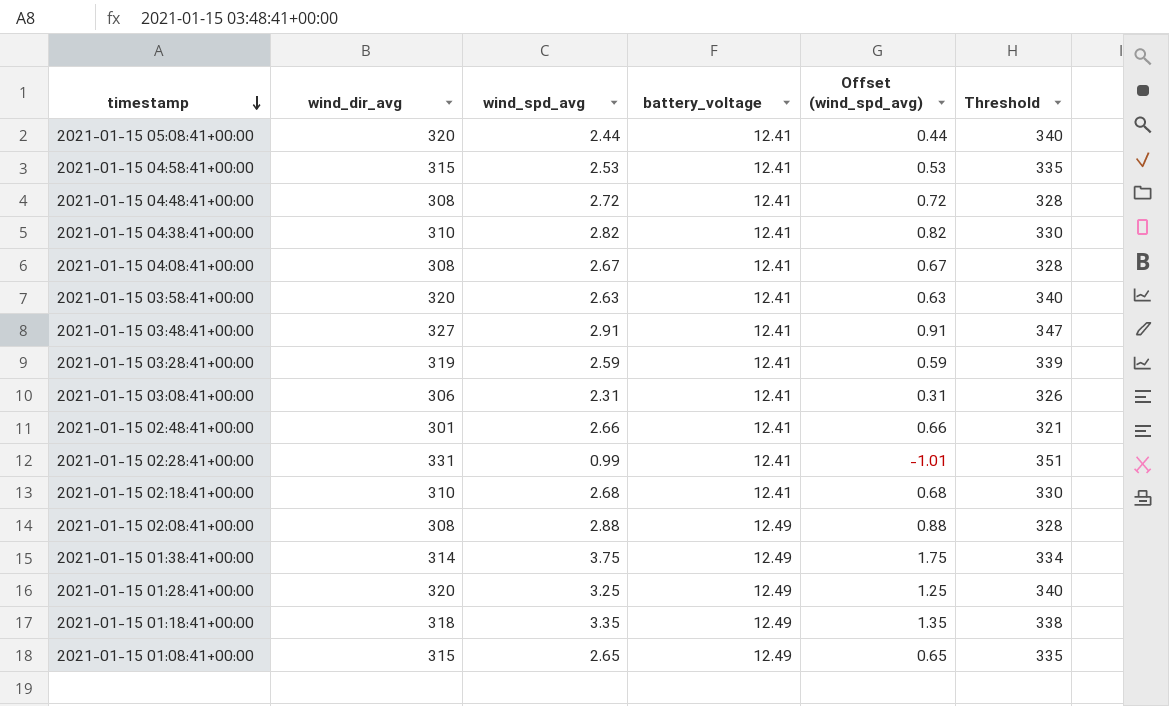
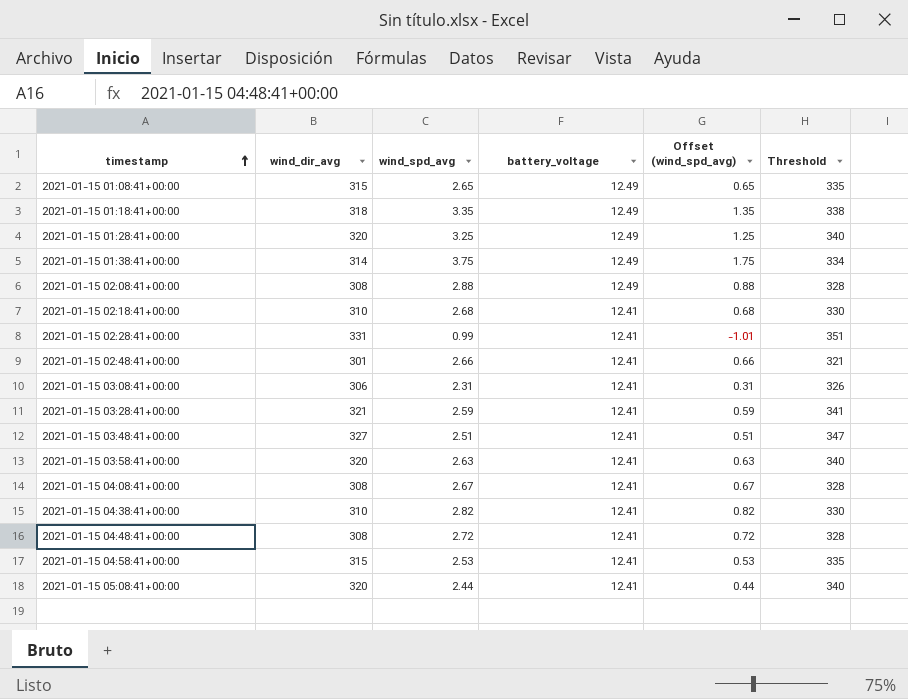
row order: timestamp descending -> timestamp ascending
2021-01-15 03:28:41+00:00 | wind_dir_avg: 319 -> 321
2021-01-15 03:28:41+00:00 | Threshold: 339 -> 341
2021-01-15 03:48:41+00:00 | wind_spd_avg: 2.91 -> 2.51
2021-01-15 03:48:41+00:00 | Offset (wind_spd_avg): 0.91 -> 0.51

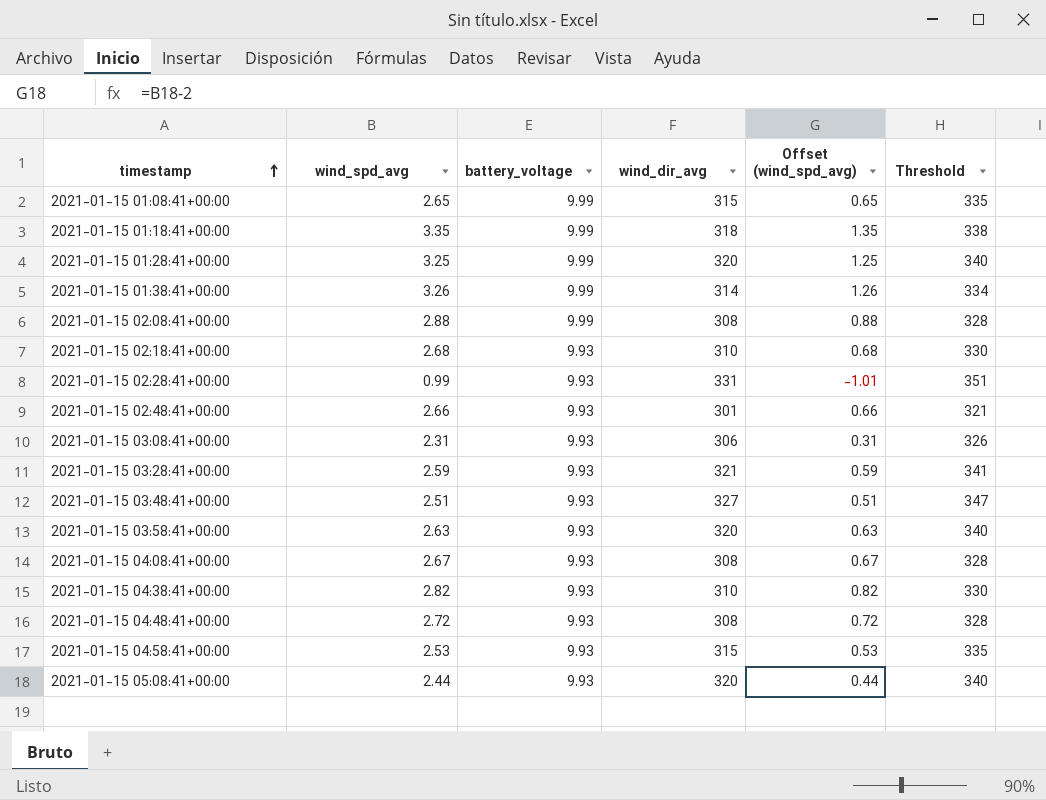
column wind_dir_avg | position: 2 -> 4
2021-01-15 01:08:41+00:00 | battery_voltage: 12.49 -> 9.99
2021-01-15 01:18:41+00:00 | battery_voltage: 12.49 -> 9.99
2021-01-15 01:28:41+00:00 | battery_voltage: 12.49 -> 9.99
2021-01-15 01:38:41+00:00 | wind_spd_avg: 3.75 -> 3.26
2021-01-15 01:38:41+00:00 | battery_voltage: 12.49 -> 9.99
2021-01-15 01:38:41+00:00 | Offset (wind_spd_avg): 1.75 -> 1.26
2021-01-15 02:08:41+00:00 | battery_voltage: 12.49 -> 9.99
2021-01-15 02:18:41+00:00 | battery_voltage: 12.41 -> 9.93
2021-01-15 02:28:41+00:00 | battery_voltage: 12.41 -> 9.93
2021-01-15 02:48:41+00:00 | battery_voltage: 12.41 -> 9.93
2021-01-15 03:08:41+00:00 | battery_voltage: 12.41 -> 9.93
2021-01-15 03:28:41+00:00 | battery_voltage: 12.41 -> 9.93
2021-01-15 03:48:41+00:00 | battery_voltage: 12.41 -> 9.93
2021-01-15 03:58:41+00:00 | battery_voltage: 12.41 -> 9.93
2021-01-15 04:08:41+00:00 | battery_voltage: 12.41 -> 9.93
2021-01-15 04:38:41+00:00 | battery_voltage: 12.41 -> 9.93
2021-01-15 04:48:41+00:00 | battery_voltage: 12.41 -> 9.93
2021-01-15 04:58:41+00:00 | battery_voltage: 12.41 -> 9.93
2021-01-15 05:08:41+00:00 | battery_voltage: 12.41 -> 9.93

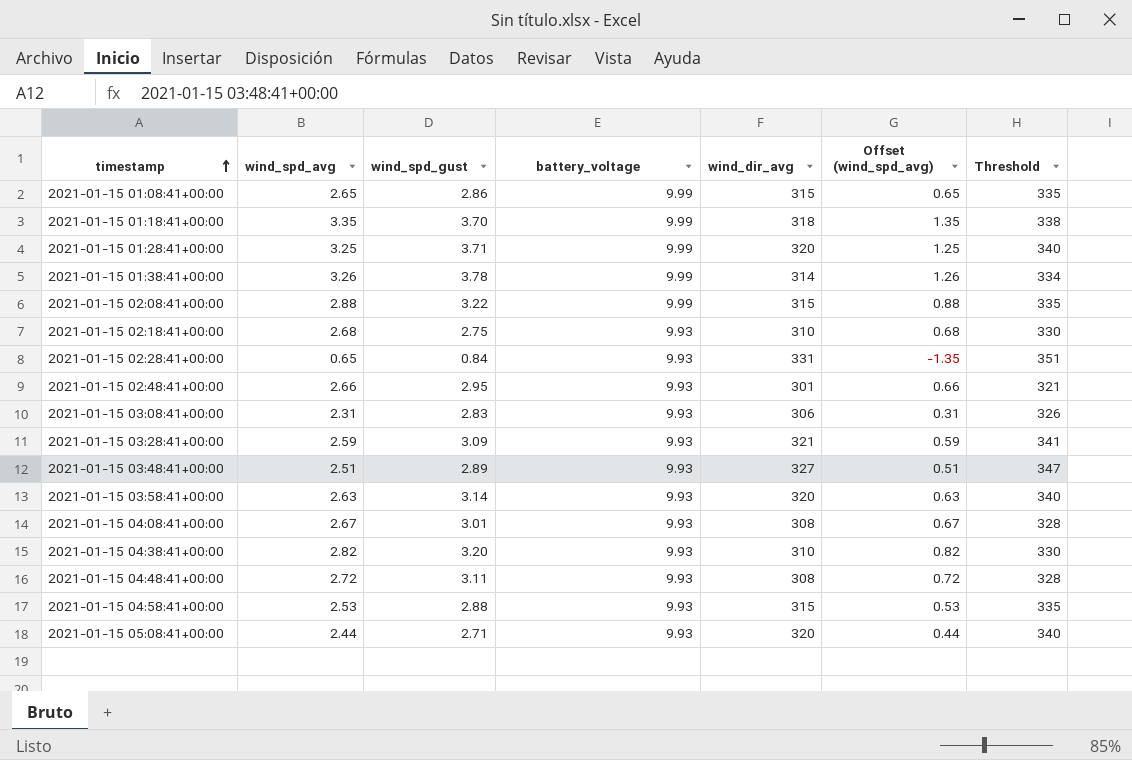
column wind_spd_gust | position: none -> 3
2021-01-15 02:08:41+00:00 | wind_dir_avg: 308 -> 315
2021-01-15 02:08:41+00:00 | Threshold: 328 -> 335
2021-01-15 02:28:41+00:00 | wind_spd_avg: 0.99 -> 0.65
2021-01-15 02:28:41+00:00 | Offset (wind_spd_avg): -1.01 -> -1.35

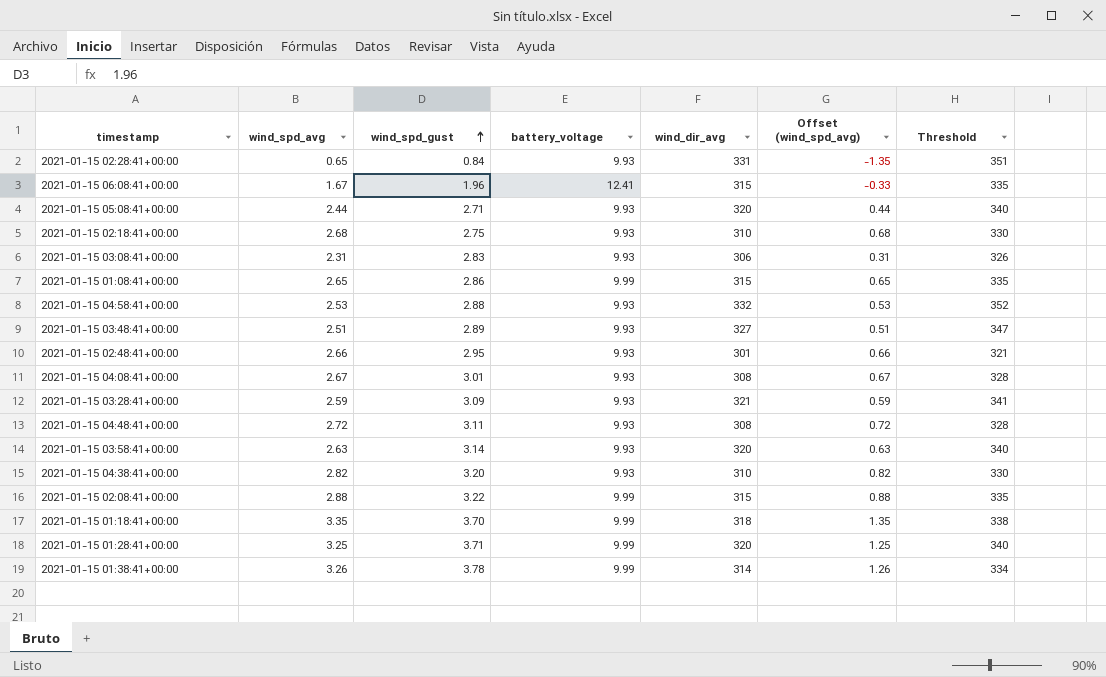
row order: timestamp ascending -> wind_spd_gust ascending
row 2021-01-15 06:08:41+00:00: none -> 1.67 | 1.96 | 12.41 | 315 | -0.33 | 335
2021-01-15 04:58:41+00:00 | wind_dir_avg: 315 -> 332
2021-01-15 04:58:41+00:00 | Threshold: 335 -> 352

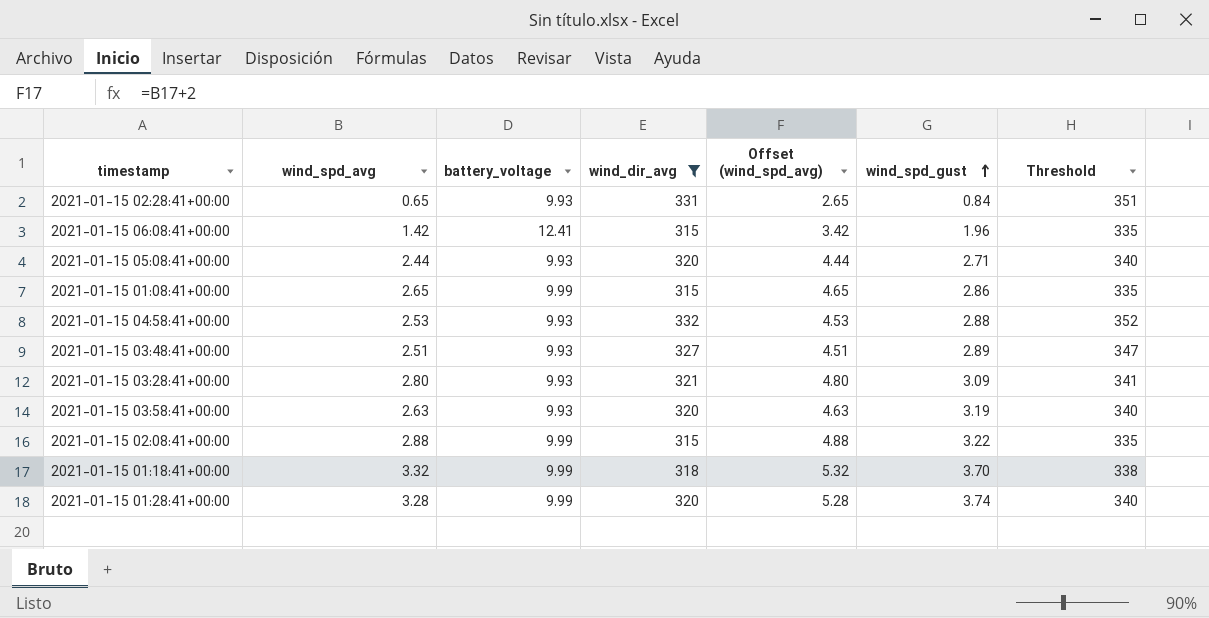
filter: none -> wind_dir_avg >= 315
column Offset (wind_spd_avg) | formula: [wind_spd_avg] - 2 -> [wind_spd_avg] + 2
column wind_spd_gust | position: 3 -> 6
2021-01-15 06:08:41+00:00 | wind_spd_avg: 1.67 -> 1.42
2021-01-15 03:28:41+00:00 | wind_spd_avg: 2.59 -> 2.80
2021-01-15 03:58:41+00:00 | wind_spd_gust: 3.14 -> 3.19
2021-01-15 01:18:41+00:00 | wind_spd_avg: 3.35 -> 3.32
2021-01-15 01:28:41+00:00 | wind_spd_avg: 3.25 -> 3.28
2021-01-15 01:28:41+00:00 | wind_spd_gust: 3.71 -> 3.74

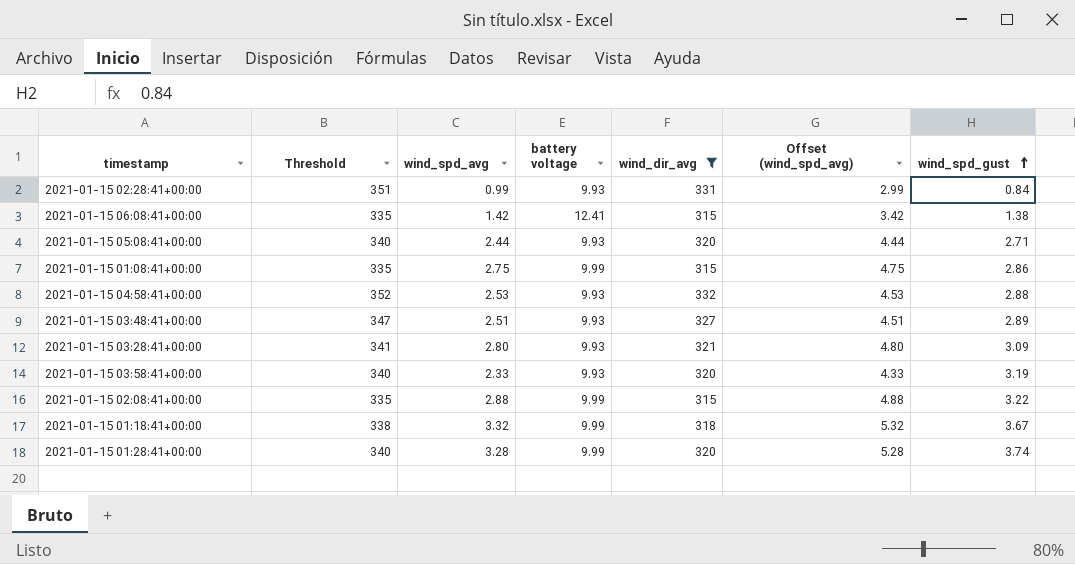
column Threshold | position: 7 -> 2
column name: battery_voltage -> battery voltage
2021-01-15 02:28:41+00:00 | wind_spd_avg: 0.65 -> 0.99
2021-01-15 02:28:41+00:00 | Offset (wind_spd_avg): 2.65 -> 2.99
2021-01-15 06:08:41+00:00 | wind_spd_gust: 1.96 -> 1.38
2021-01-15 01:08:41+00:00 | wind_spd_avg: 2.65 -> 2.75
2021-01-15 01:08:41+00:00 | Offset (wind_spd_avg): 4.65 -> 4.75
2021-01-15 03:58:41+00:00 | wind_spd_avg: 2.63 -> 2.33
2021-01-15 03:58:41+00:00 | Offset (wind_spd_avg): 4.63 -> 4.33
2021-01-15 01:18:41+00:00 | wind_spd_gust: 3.70 -> 3.67

